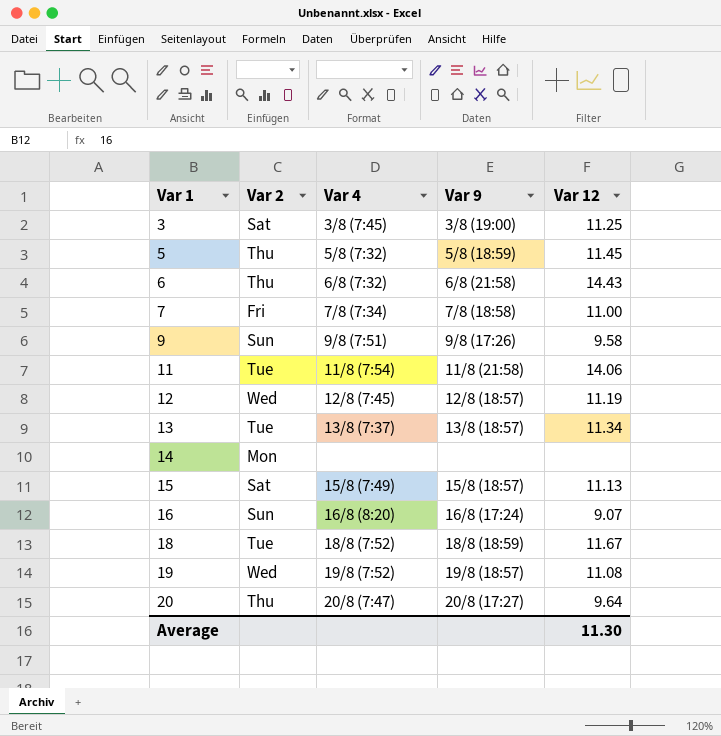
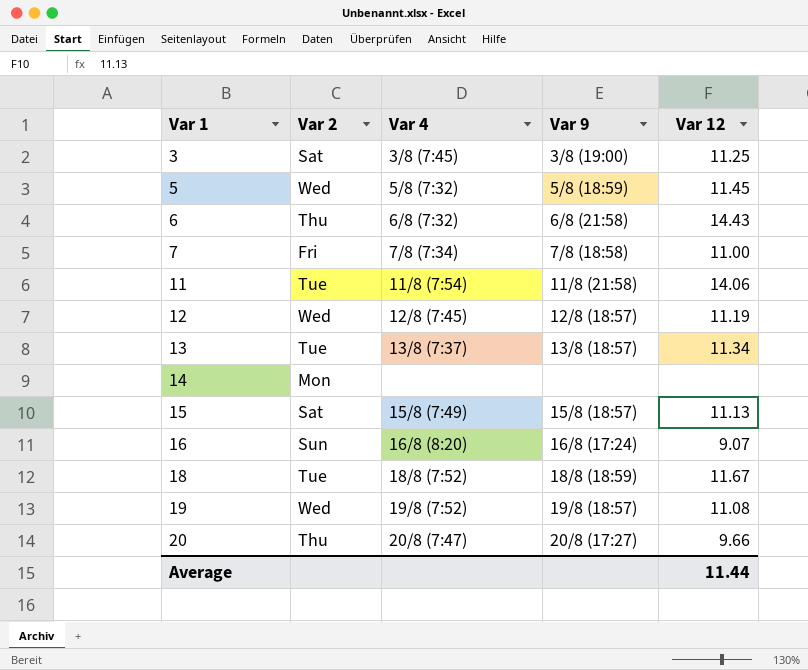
row 9: Sun | 9/8 (7:51) | 9/8 (17:26) | 9.58 -> none
5 | Var 2: Thu -> Wed
20 | Var 12: 9.64 -> 9.66
Average | Var 12: 11.30 -> 11.44

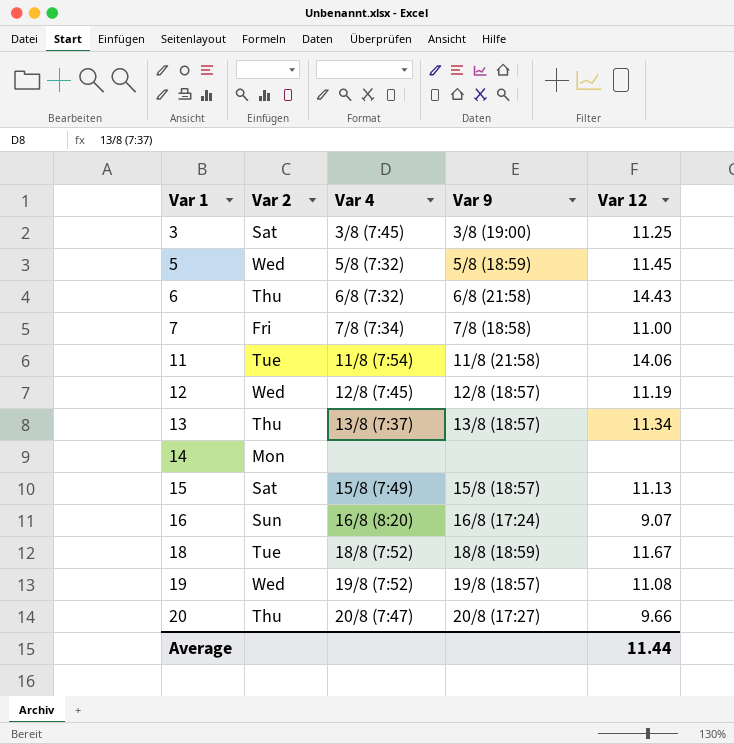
13 | Var 2: Tue -> Thu

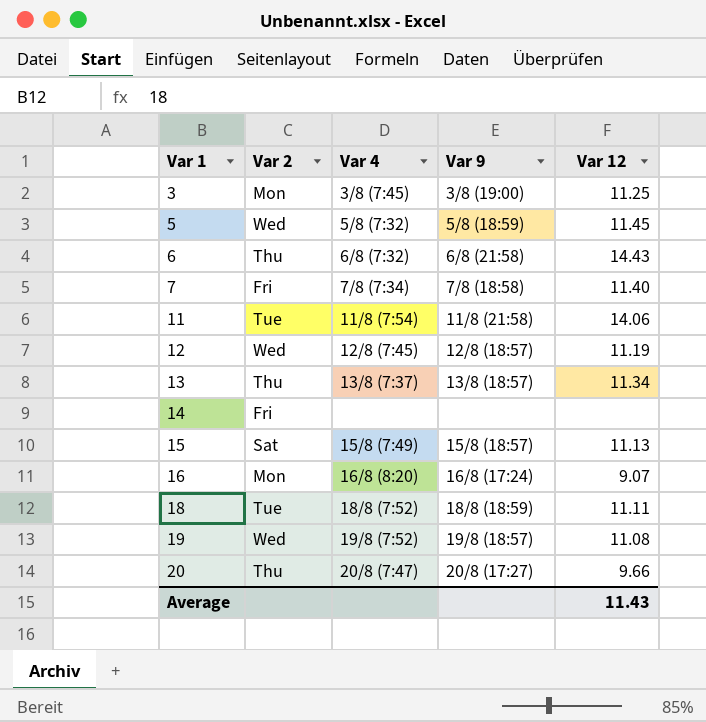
3 | Var 2: Sat -> Mon
7 | Var 12: 11.00 -> 11.40
14 | Var 2: Mon -> Fri
16 | Var 2: Sun -> Mon
18 | Var 12: 11.67 -> 11.11
Average | Var 12: 11.44 -> 11.43

